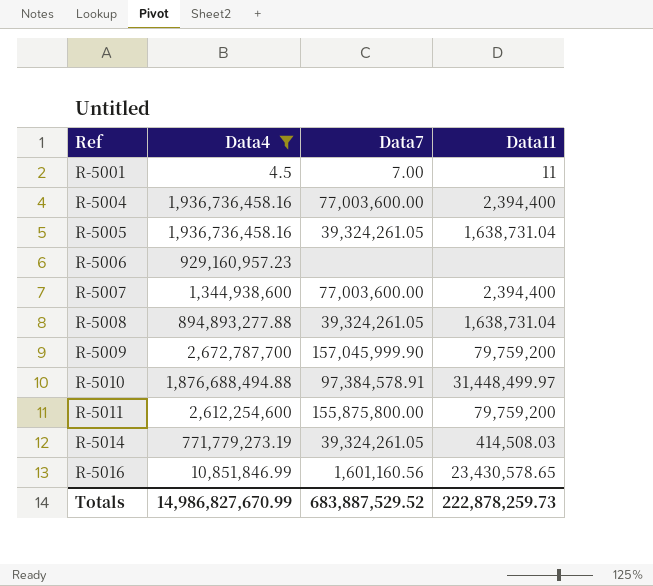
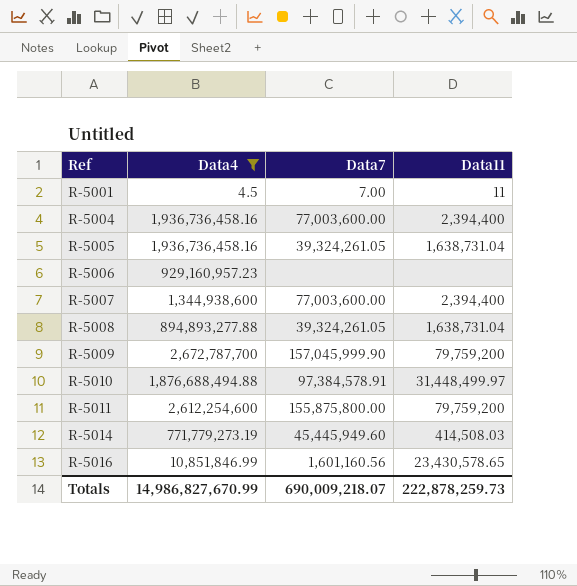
R-5014 | Data7: 39,324,261.05 -> 45,445,949.60
Totals | Data7: 683,887,529.52 -> 690,009,218.07

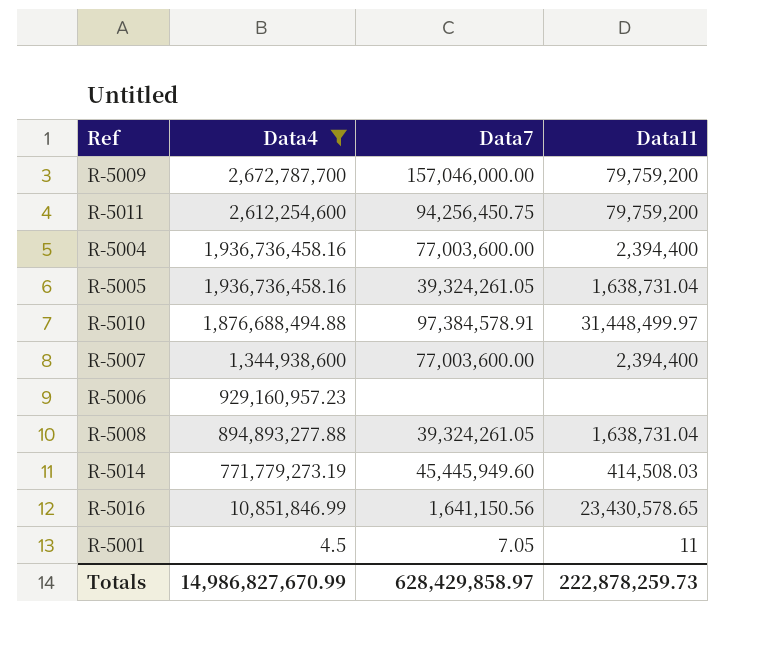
row order: Ref ascending -> Data4 descending
R-5009 | Data7: 157,045,999.90 -> 157,046,000.00
R-5011 | Data7: 155,875,800.00 -> 94,256,450.75
R-5016 | Data7: 1,601,160.56 -> 1,641,150.56
R-5001 | Data7: 7.00 -> 7.05
Totals | Data7: 690,009,218.07 -> 628,429,858.97

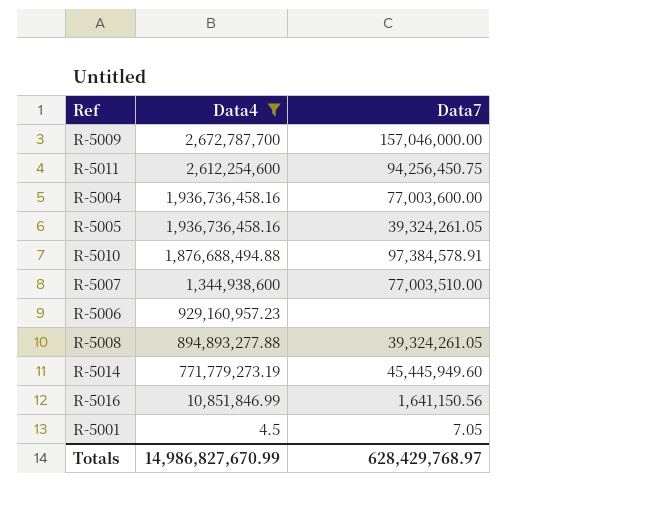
column Data11 | position: 4 -> none
R-5007 | Data7: 77,003,600.00 -> 77,003,510.00
Totals | Data7: 628,429,858.97 -> 628,429,768.97

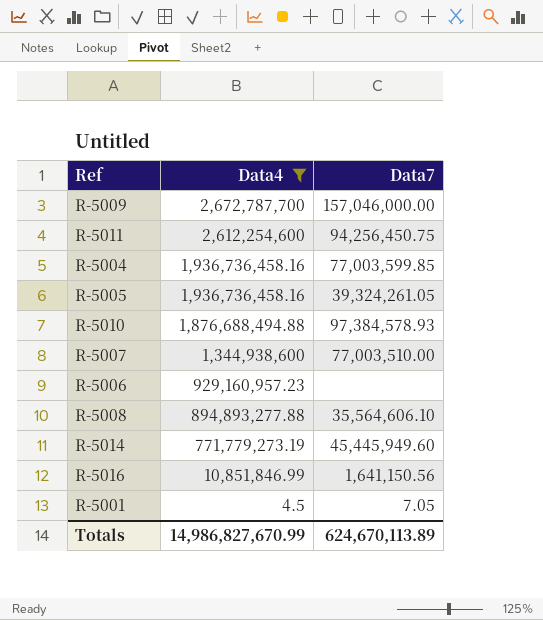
R-5004 | Data7: 77,003,600.00 -> 77,003,599.85
R-5010 | Data7: 97,384,578.91 -> 97,384,578.93
R-5008 | Data7: 39,324,261.05 -> 35,564,606.10
Totals | Data7: 628,429,768.97 -> 624,670,113.89

